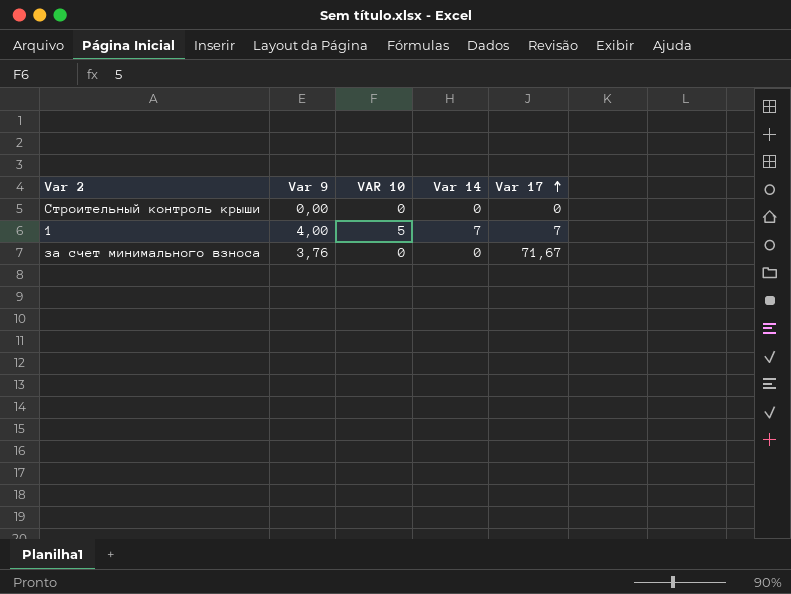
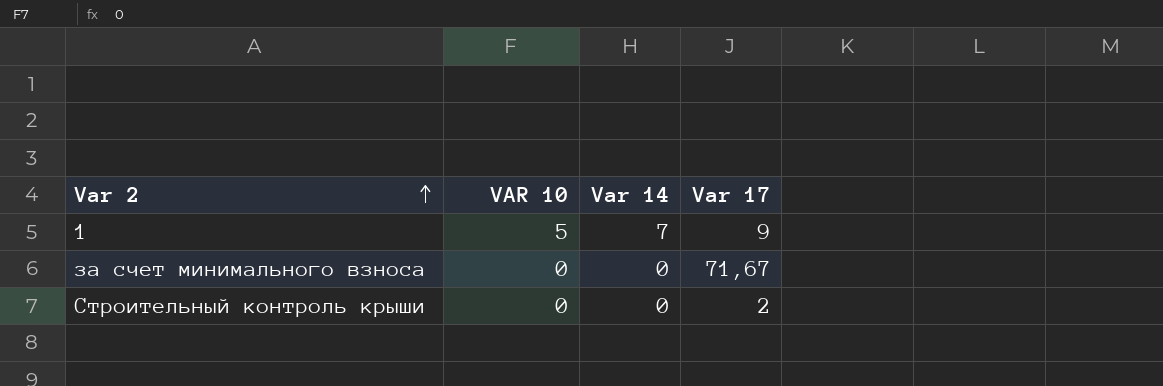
row order: Var 17 ascending -> Var 2 ascending
column Var 9 | position: 2 -> none
1 | Var 17: 7 -> 9
Строительный контроль крыши | Var 17: 0 -> 2

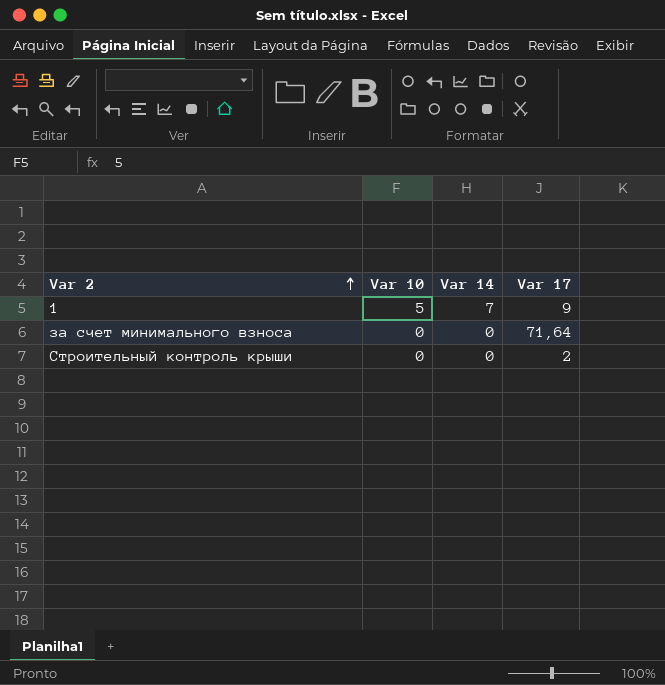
column name: VAR 10 -> Var 10
за счет минимального взноса | Var 17: 71,67 -> 71,64

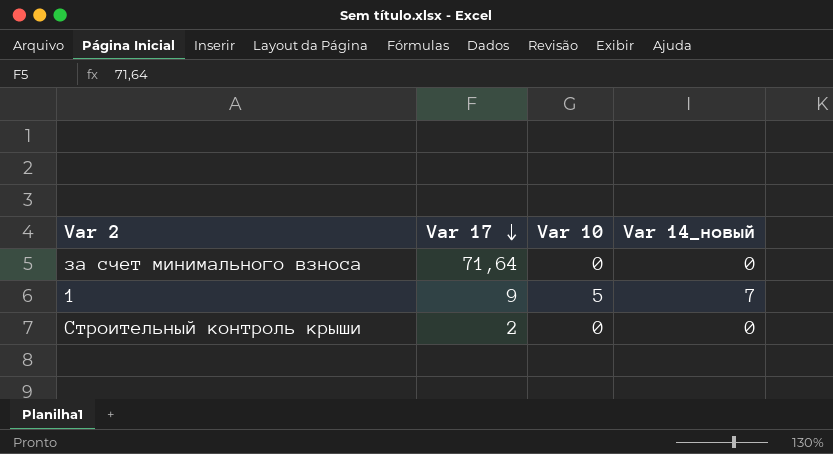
row order: Var 2 ascending -> Var 17 descending
column Var 17 | position: 4 -> 2
column name: Var 14 -> Var 14_новый

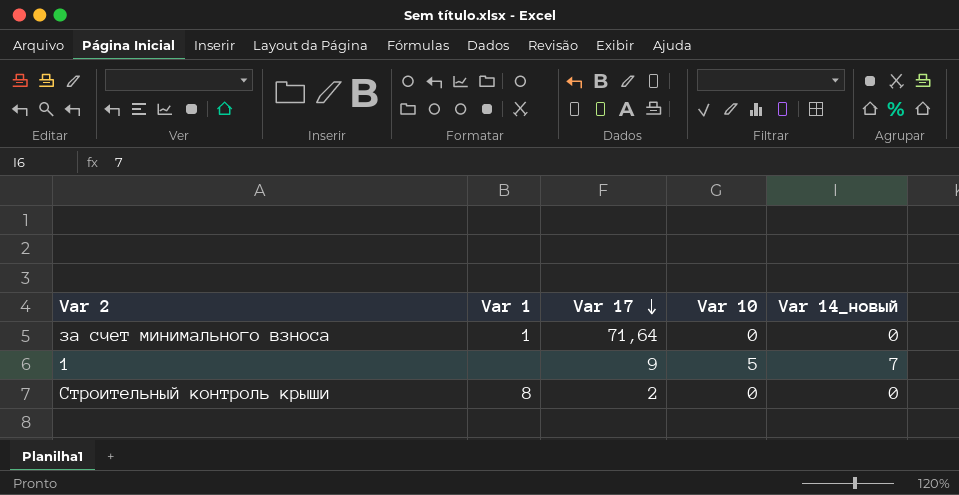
column Var 1 | position: none -> 2

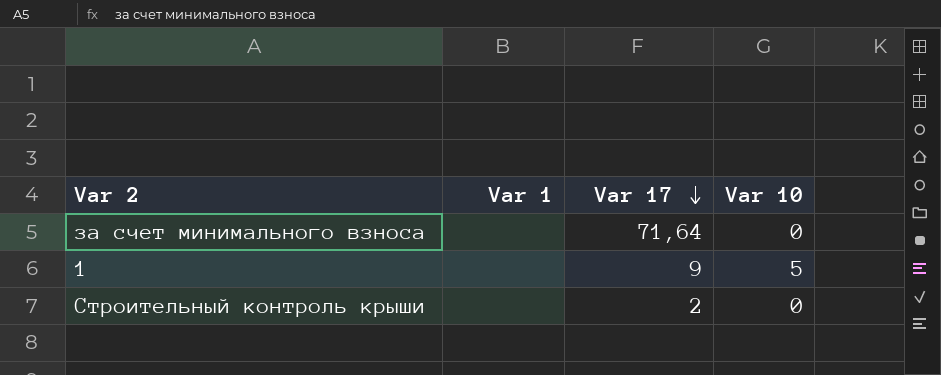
column Var 14_новый | position: 5 -> none
за счет минимального взноса | Var 1: 1 -> none
Строительный контроль крыши | Var 1: 8 -> none

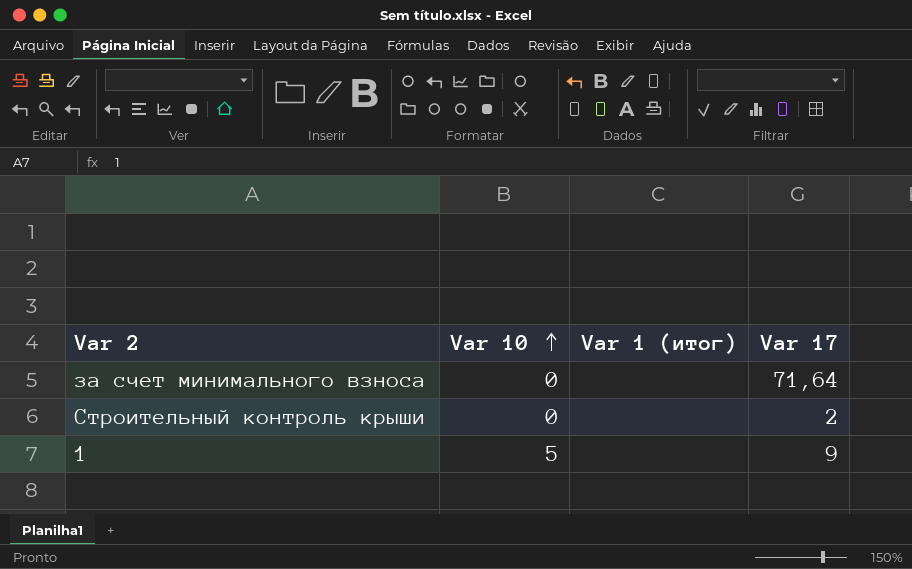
row order: Var 17 descending -> Var 10 ascending
column Var 10 | position: 4 -> 2
column name: Var 1 -> Var 1 (итог)

